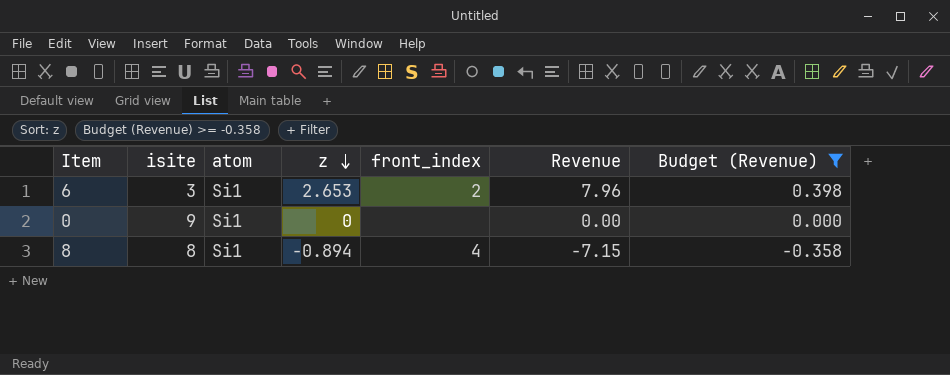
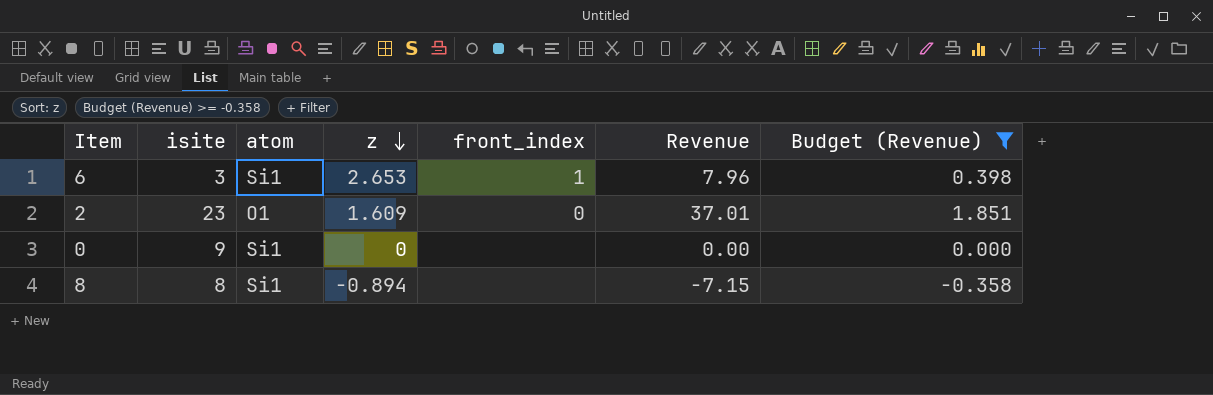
6 | front_index: 2 -> 1
row 2: none -> 23 | O1 | 1.609 | 0 | 37.01 | 1.851
8 | front_index: 4 -> none

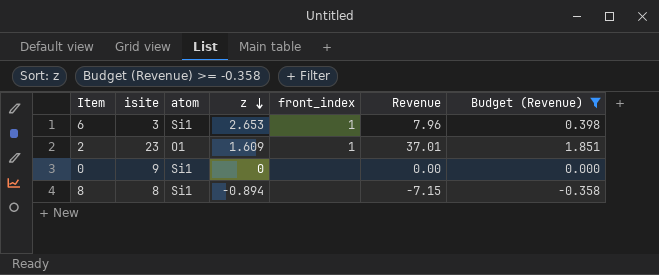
2 | front_index: 0 -> 1

